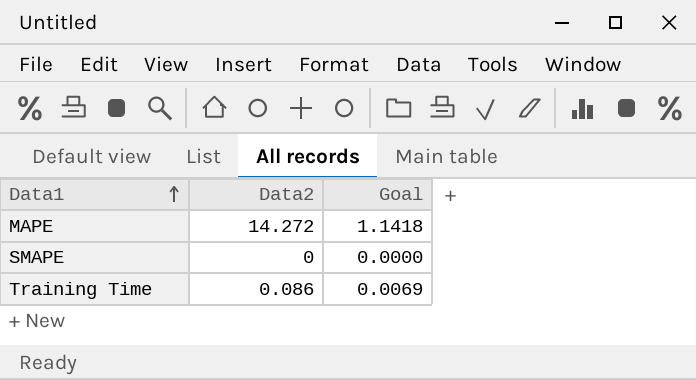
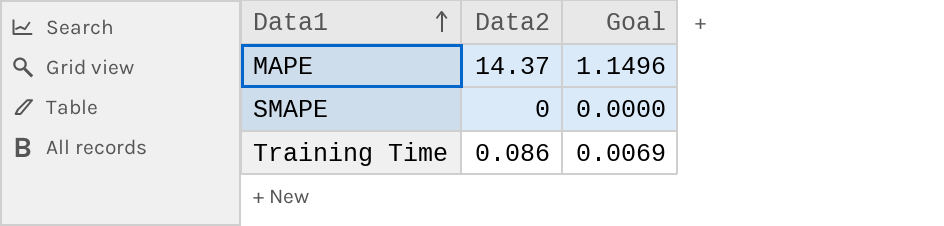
MAPE | Data2: 14.272 -> 14.37
MAPE | Goal: 1.1418 -> 1.1496

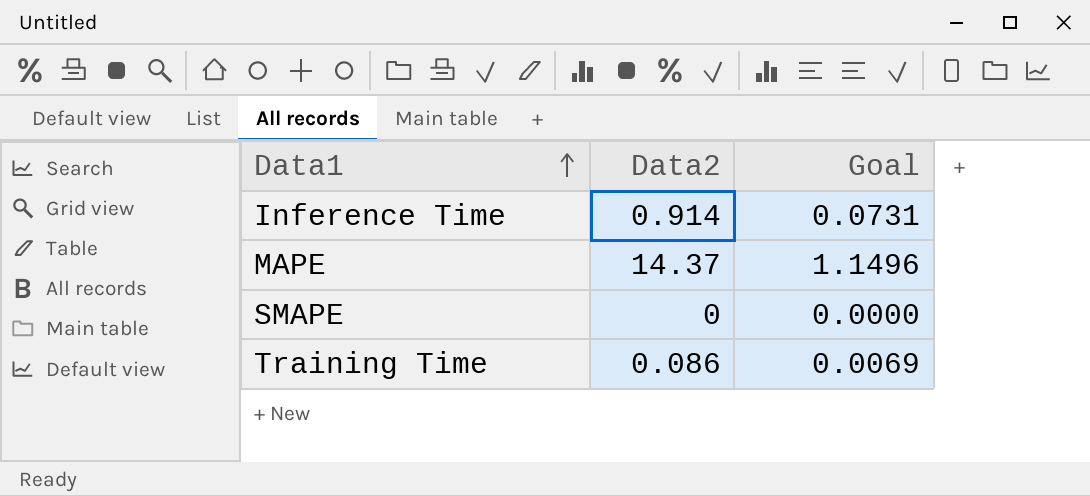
row Inference Time: none -> 0.914 | 0.0731

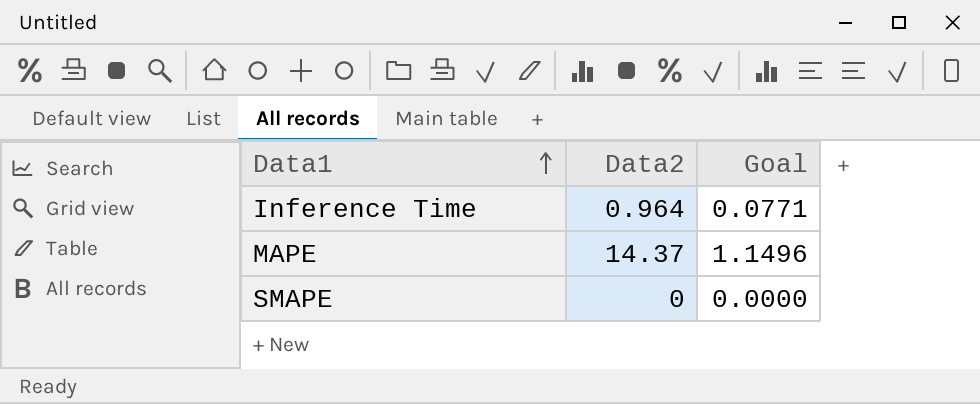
row Training Time: 0.086 | 0.0069 -> none
Inference Time | Data2: 0.914 -> 0.964
Inference Time | Goal: 0.0731 -> 0.0771

